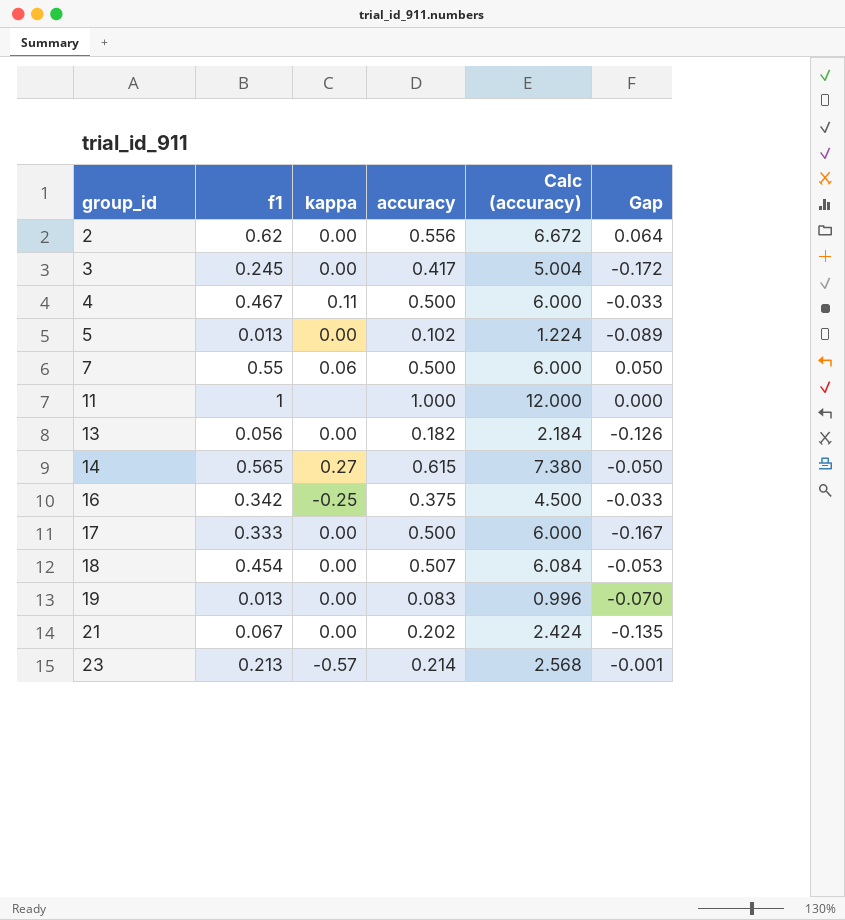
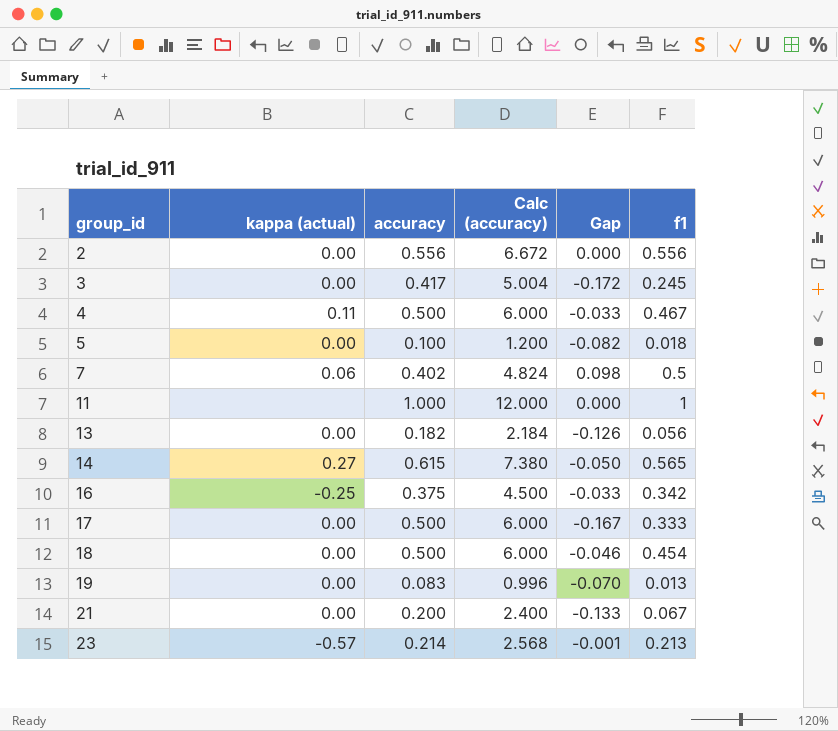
column name: kappa -> kappa (actual)
column f1 | position: 2 -> 6
2 | Gap: 0.064 -> 0.000
2 | f1: 0.62 -> 0.556
5 | accuracy: 0.102 -> 0.100
5 | Calc (accuracy): 1.224 -> 1.200
5 | Gap: -0.089 -> -0.082
5 | f1: 0.013 -> 0.018
7 | accuracy: 0.500 -> 0.402
7 | Calc (accuracy): 6.000 -> 4.824
7 | Gap: 0.050 -> 0.098
7 | f1: 0.55 -> 0.5
18 | accuracy: 0.507 -> 0.500
18 | Calc (accuracy): 6.084 -> 6.000
18 | Gap: -0.053 -> -0.046
21 | accuracy: 0.202 -> 0.200
21 | Calc (accuracy): 2.424 -> 2.400
21 | Gap: -0.135 -> -0.133

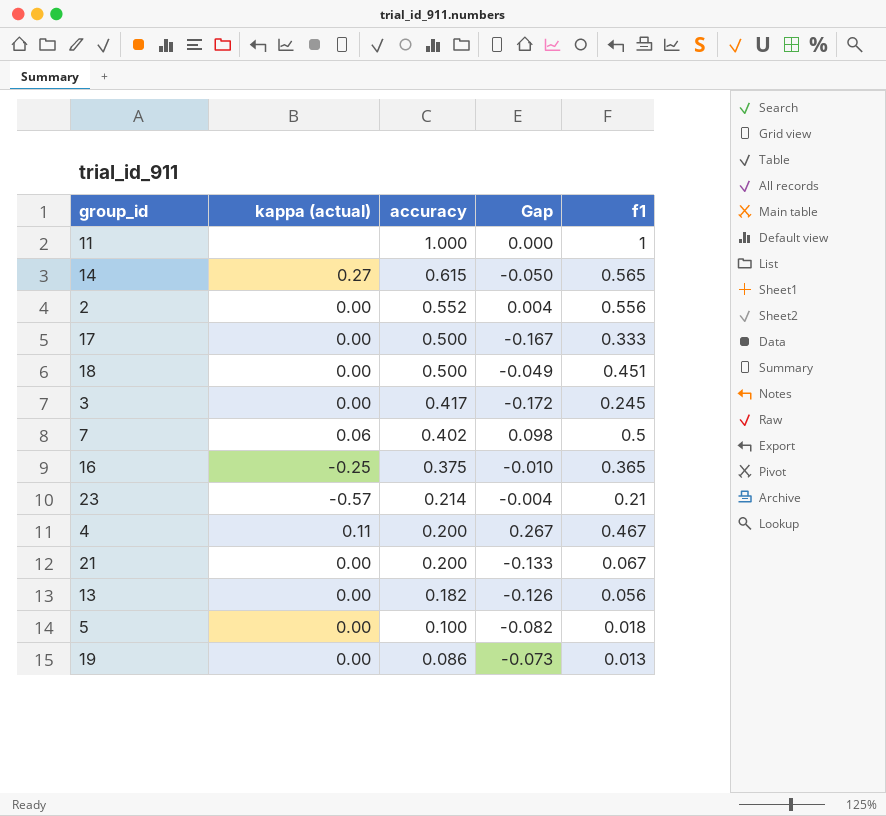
row order: group_id ascending -> accuracy descending
column Calc (accuracy) | formula: [accuracy] * 12 -> none
2 | accuracy: 0.556 -> 0.552
2 | Gap: 0.000 -> 0.004
18 | Gap: -0.046 -> -0.049
18 | f1: 0.454 -> 0.451
16 | Gap: -0.033 -> -0.010
16 | f1: 0.342 -> 0.365
23 | Gap: -0.001 -> -0.004
23 | f1: 0.213 -> 0.21
4 | accuracy: 0.500 -> 0.200
4 | Gap: -0.033 -> 0.267
19 | accuracy: 0.083 -> 0.086
19 | Gap: -0.070 -> -0.073

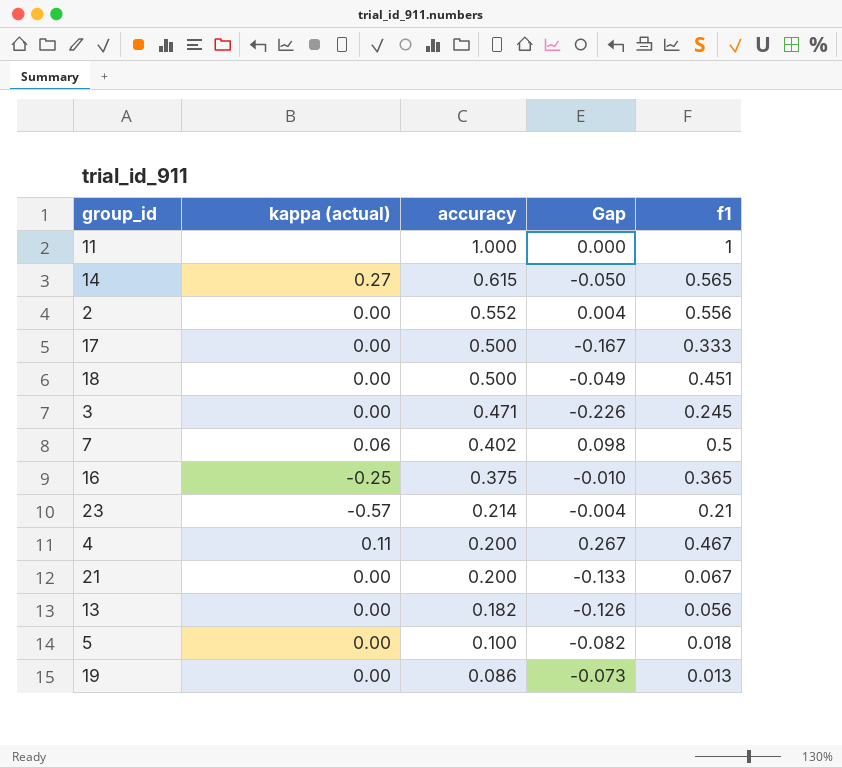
3 | accuracy: 0.417 -> 0.471
3 | Gap: -0.172 -> -0.226

